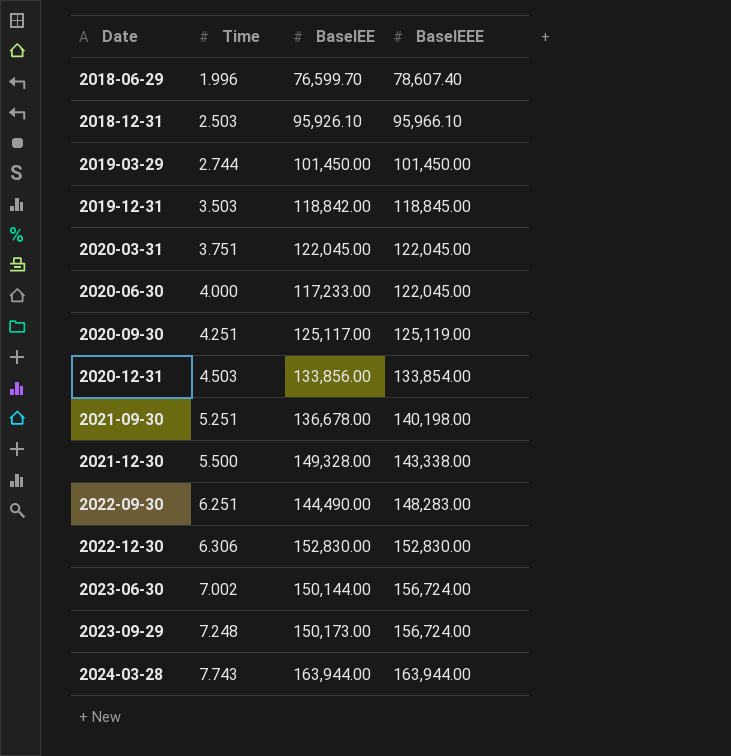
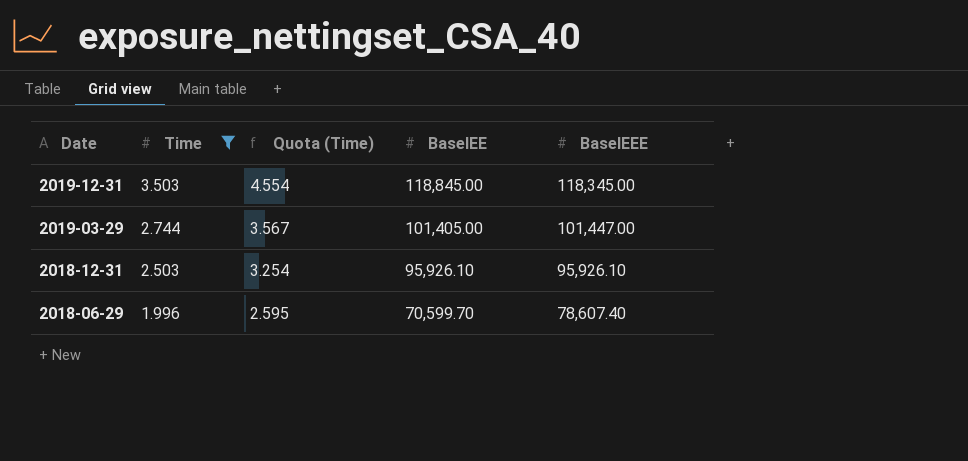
filter: none -> Time <= 3.503
row order: Date ascending -> Date descending
column Quota (Time) | formula: none -> [Time] * 1.3
2019-12-31 | BaselEE: 118,842.00 -> 118,845.00
2019-12-31 | BaselEEE: 118,845.00 -> 118,345.00
2019-03-29 | BaselEE: 101,450.00 -> 101,405.00
2019-03-29 | BaselEEE: 101,450.00 -> 101,447.00
2018-12-31 | BaselEEE: 95,966.10 -> 95,926.10
2018-06-29 | BaselEE: 76,599.70 -> 70,599.70

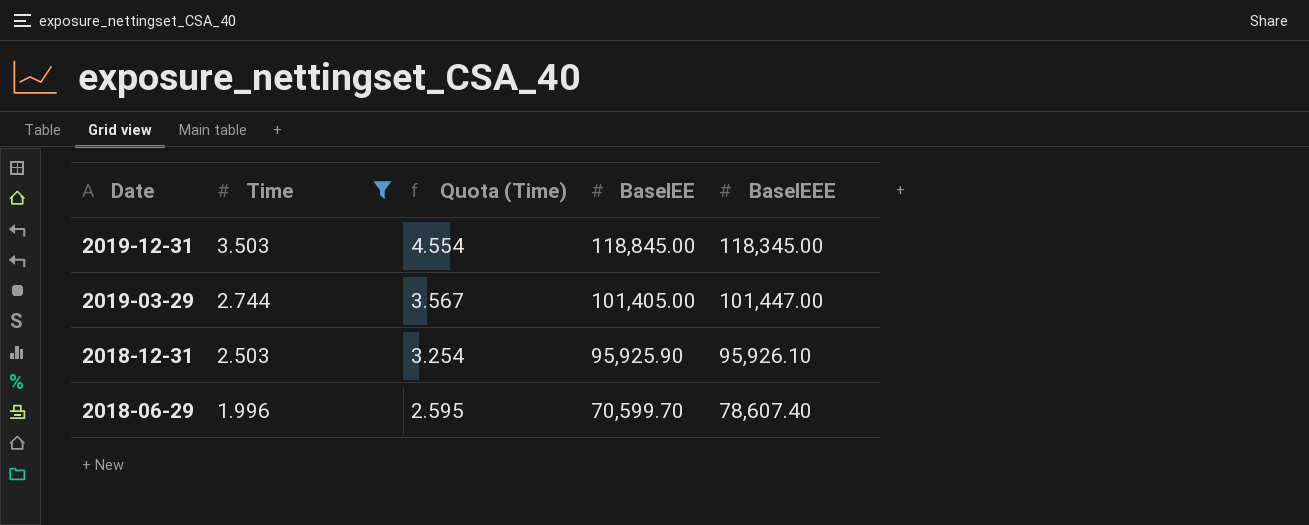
2018-12-31 | BaselEE: 95,926.10 -> 95,925.90

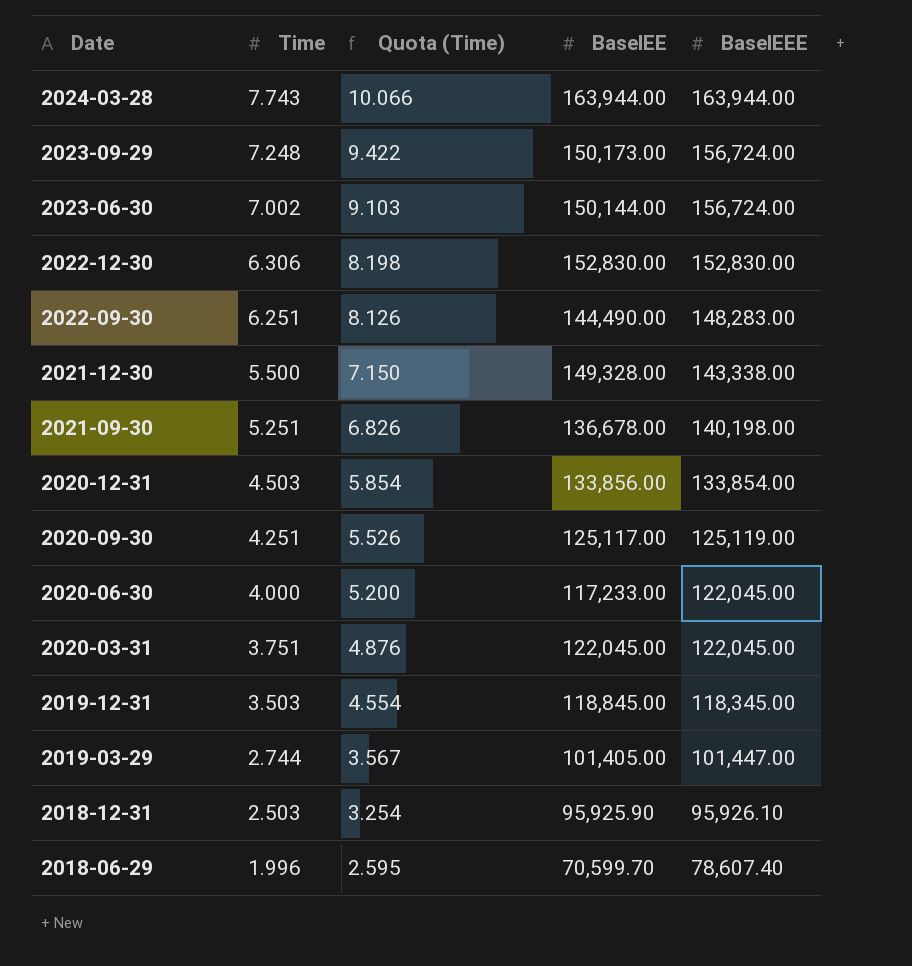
filter: Time <= 3.503 -> none

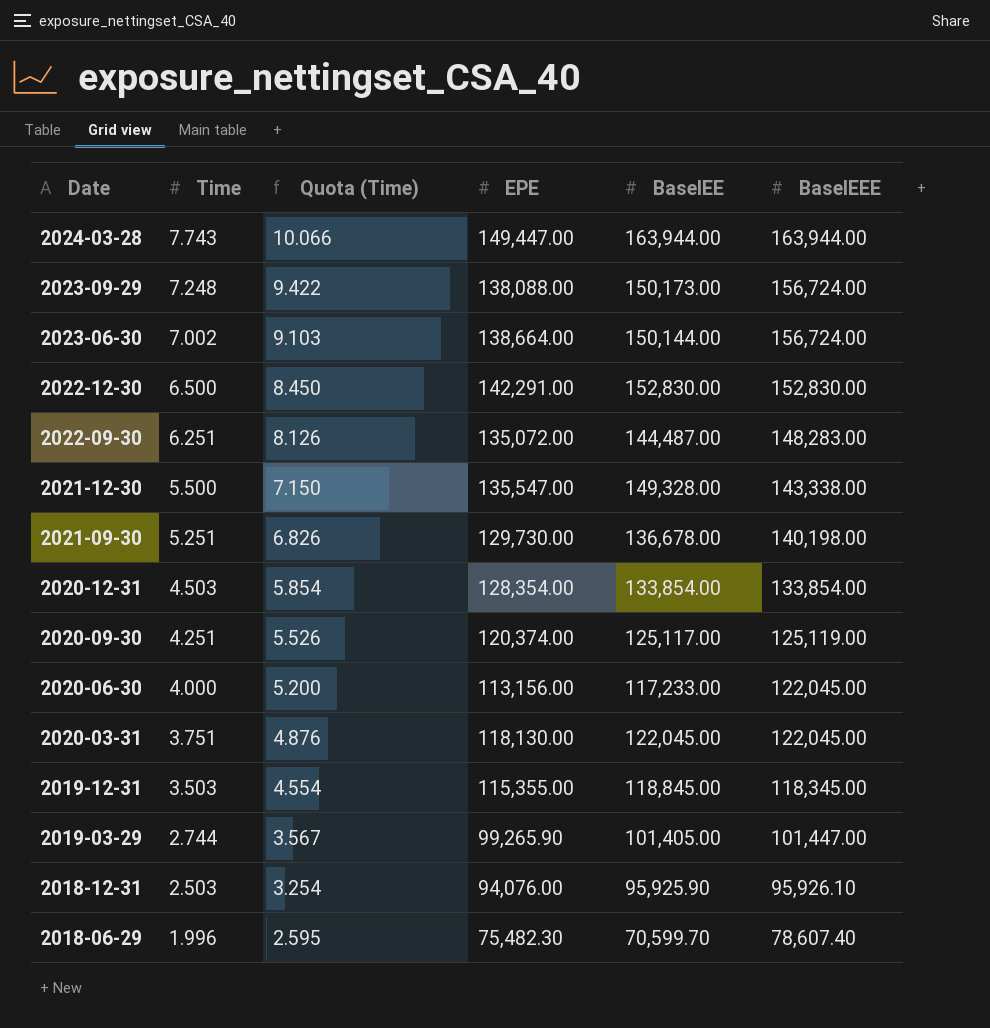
column EPE | position: none -> 4
2022-12-30 | Time: 6.306 -> 6.500
2022-12-30 | Quota (Time): 8.198 -> 8.450
2022-09-30 | BaselEE: 144,490.00 -> 144,487.00
2020-12-31 | BaselEE: 133,856.00 -> 133,854.00

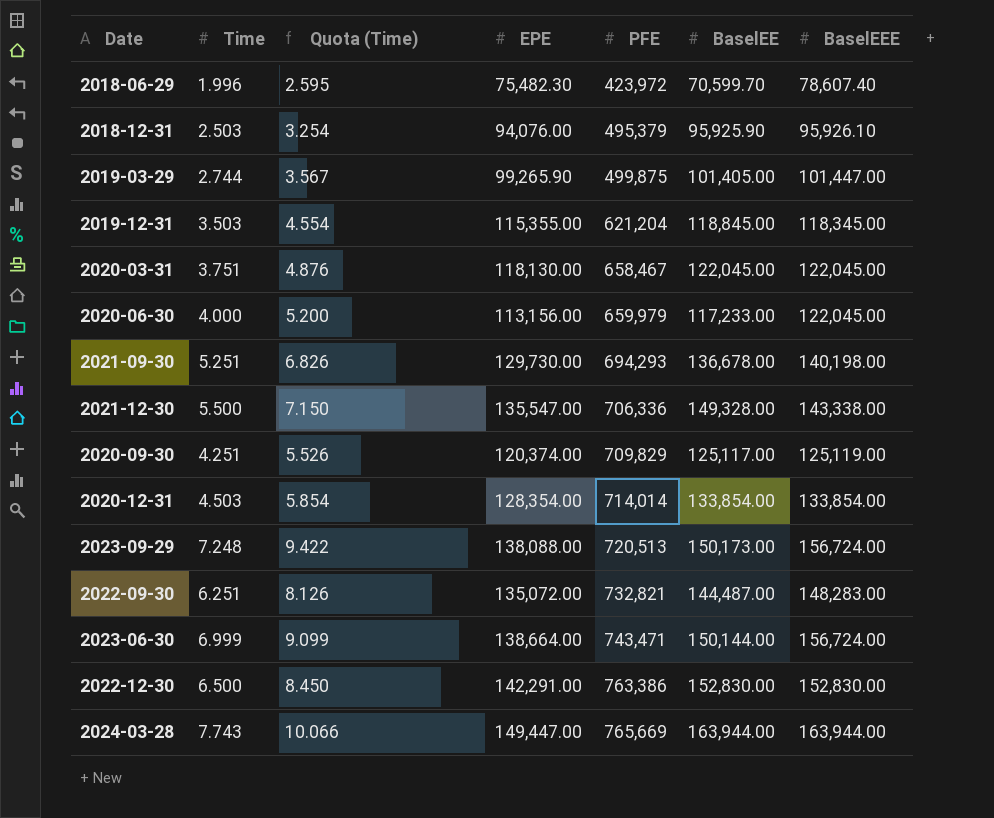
row order: Date descending -> PFE ascending
column PFE | position: none -> 5
2023-06-30 | Time: 7.002 -> 6.999
2023-06-30 | Quota (Time): 9.103 -> 9.099

